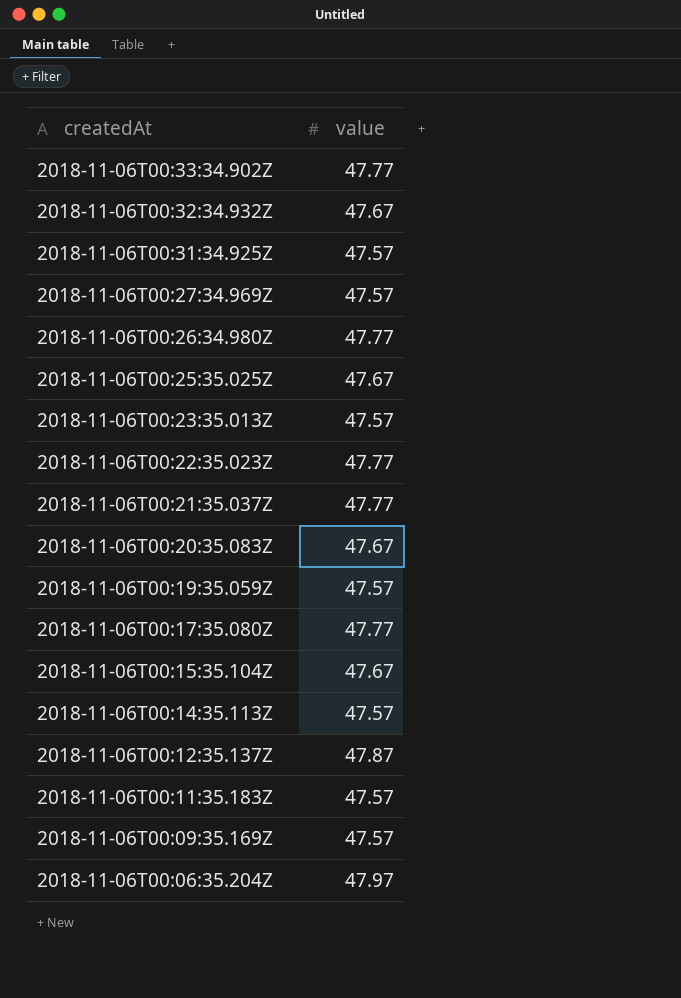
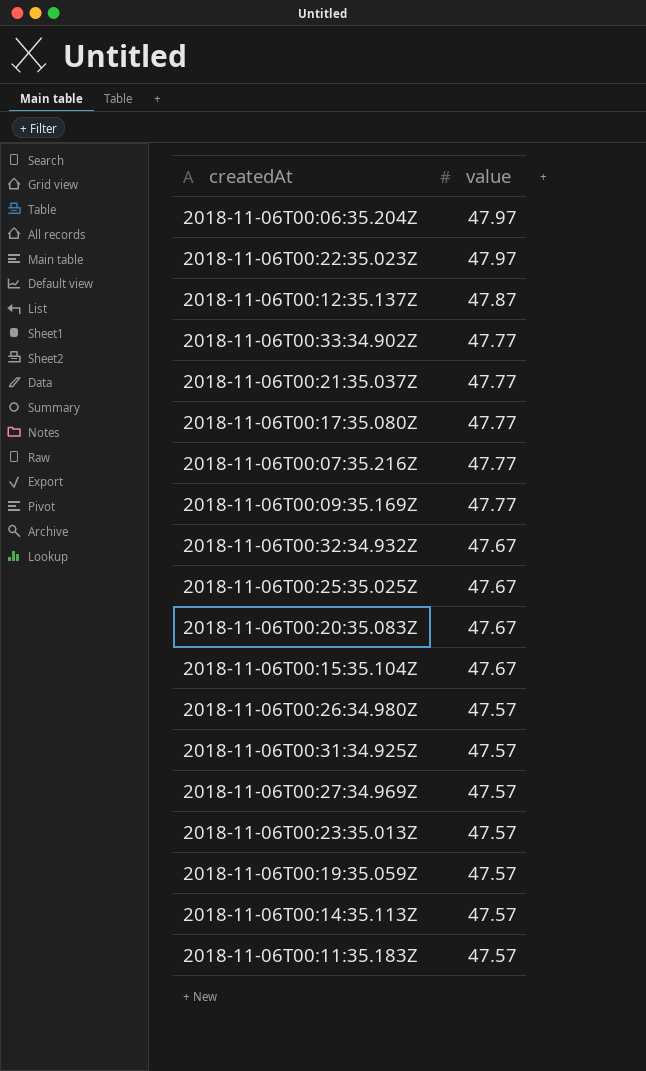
row order: createdAt descending -> value descending
2018-11-06T00:22:35.023Z | value: 47.77 -> 47.97
row 2018-11-06T00:07:35.216Z: none -> 47.77
2018-11-06T00:09:35.169Z | value: 47.57 -> 47.77
2018-11-06T00:26:34.980Z | value: 47.77 -> 47.57

